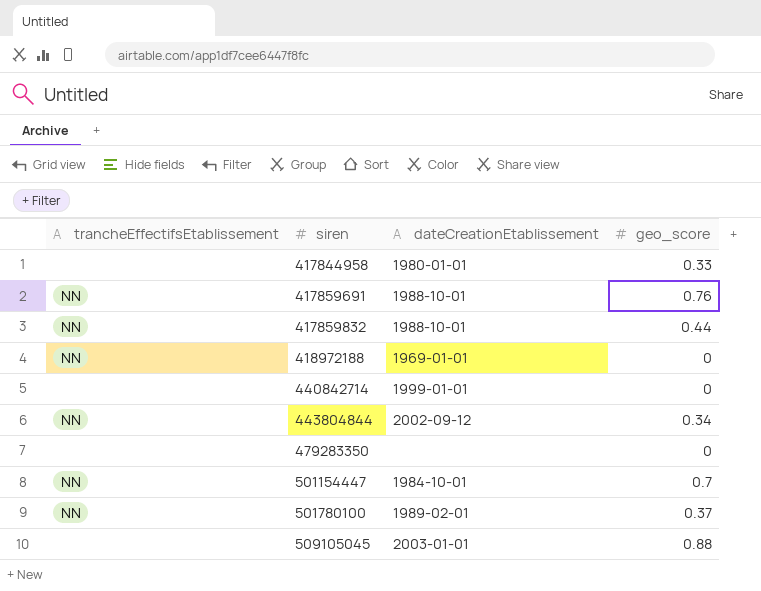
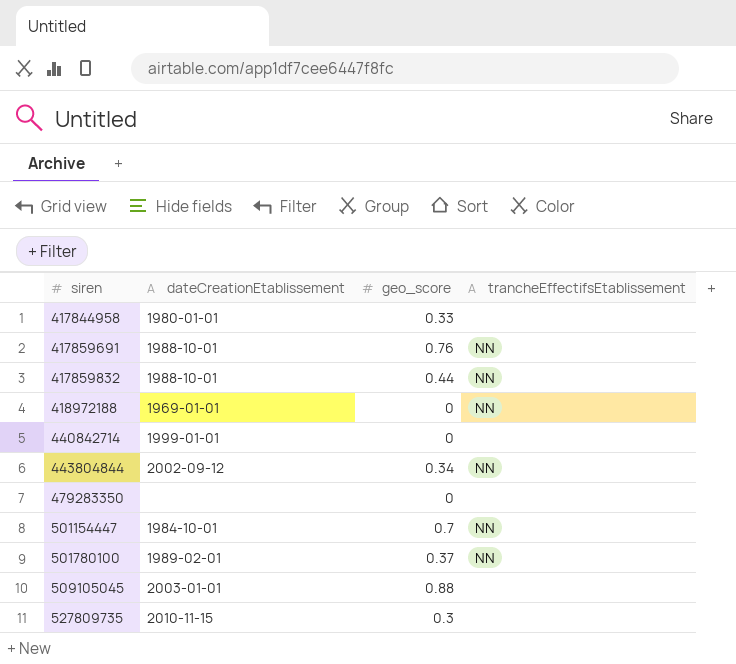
column trancheEffectifsEtablissement | position: 1 -> 4
row 527809735: none -> 2010-11-15 | 0.3 | none

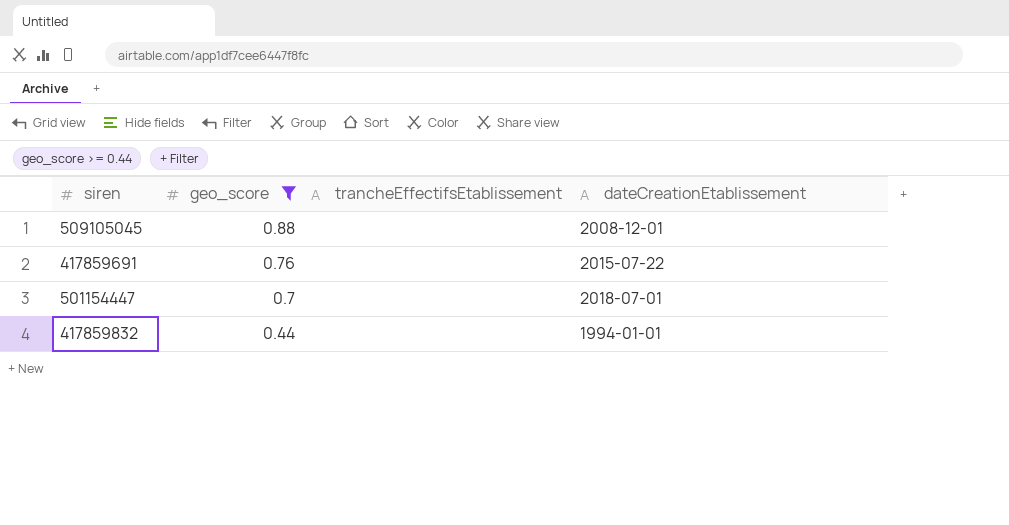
filter: none -> geo_score >= 0.44
row order: siren ascending -> geo_score descending
column dateCreationEtablissement | position: 2 -> 4
509105045 | dateCreationEtablissement: 2003-01-01 -> 2008-12-01
417859691 | trancheEffectifsEtablissement: NN -> none
417859691 | dateCreationEtablissement: 1988-10-01 -> 2015-07-22
501154447 | trancheEffectifsEtablissement: NN -> none
501154447 | dateCreationEtablissement: 1984-10-01 -> 2018-07-01
417859832 | trancheEffectifsEtablissement: NN -> none
417859832 | dateCreationEtablissement: 1988-10-01 -> 1994-01-01

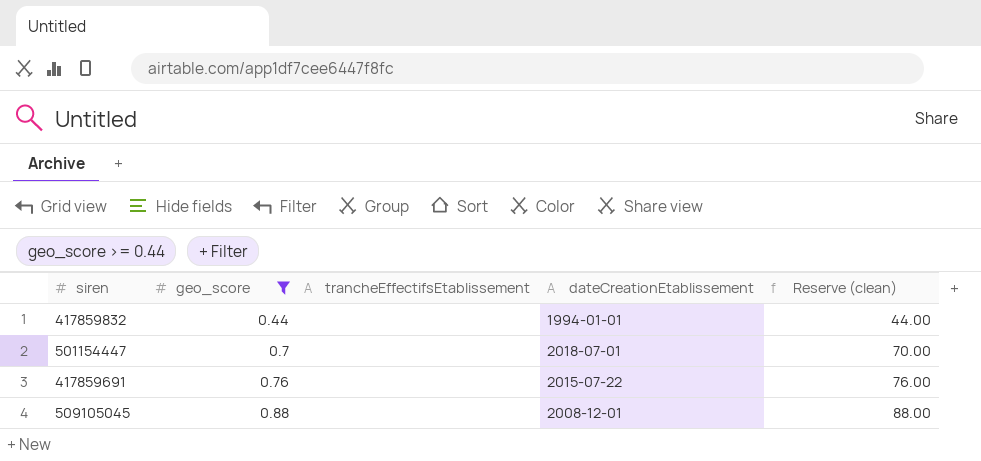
row order: geo_score descending -> geo_score ascending
column Reserve (clean) | formula: none -> [geo_score] * 100

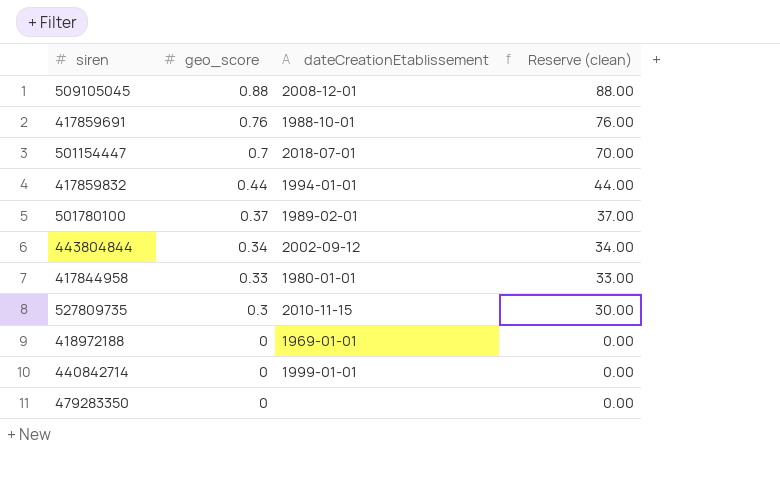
filter: geo_score >= 0.44 -> none
row order: geo_score ascending -> geo_score descending
column trancheEffectifsEtablissement | position: 3 -> none
417859691 | dateCreationEtablissement: 2015-07-22 -> 1988-10-01

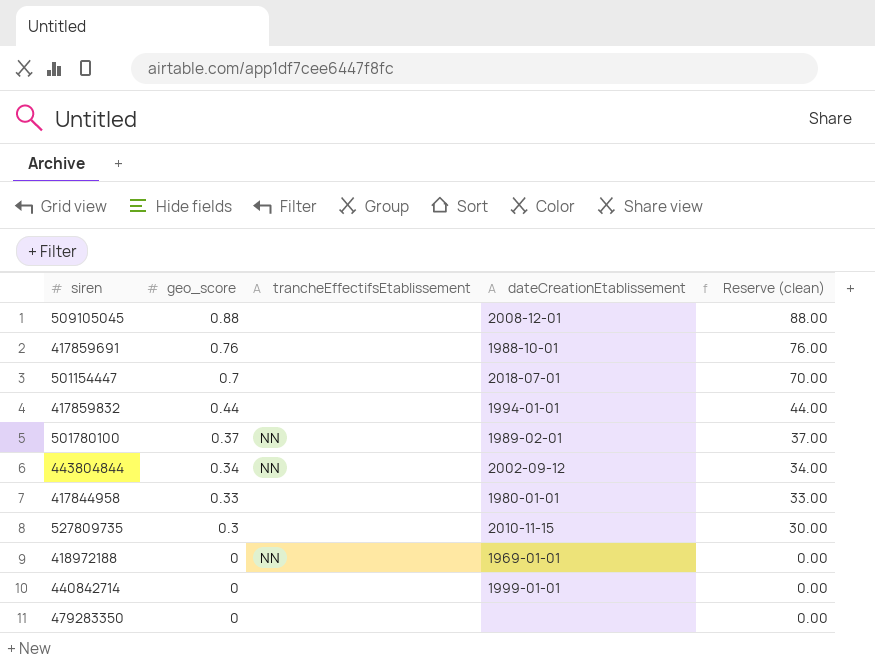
column trancheEffectifsEtablissement | position: none -> 3

